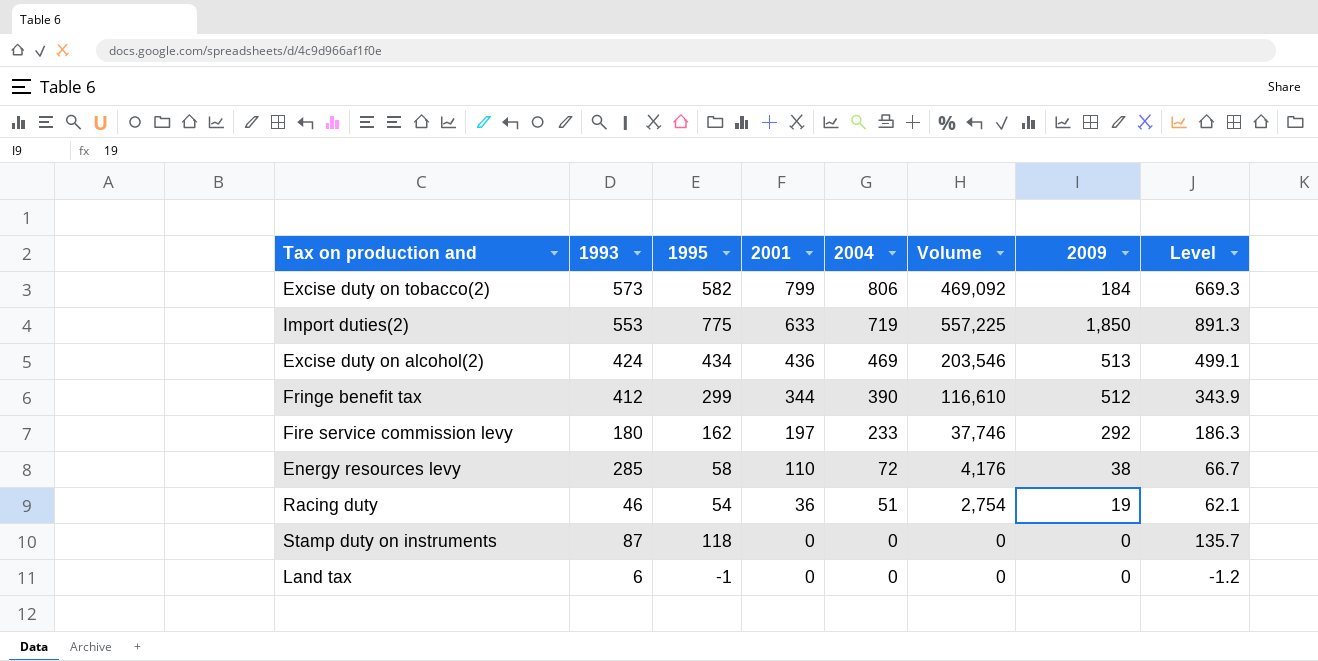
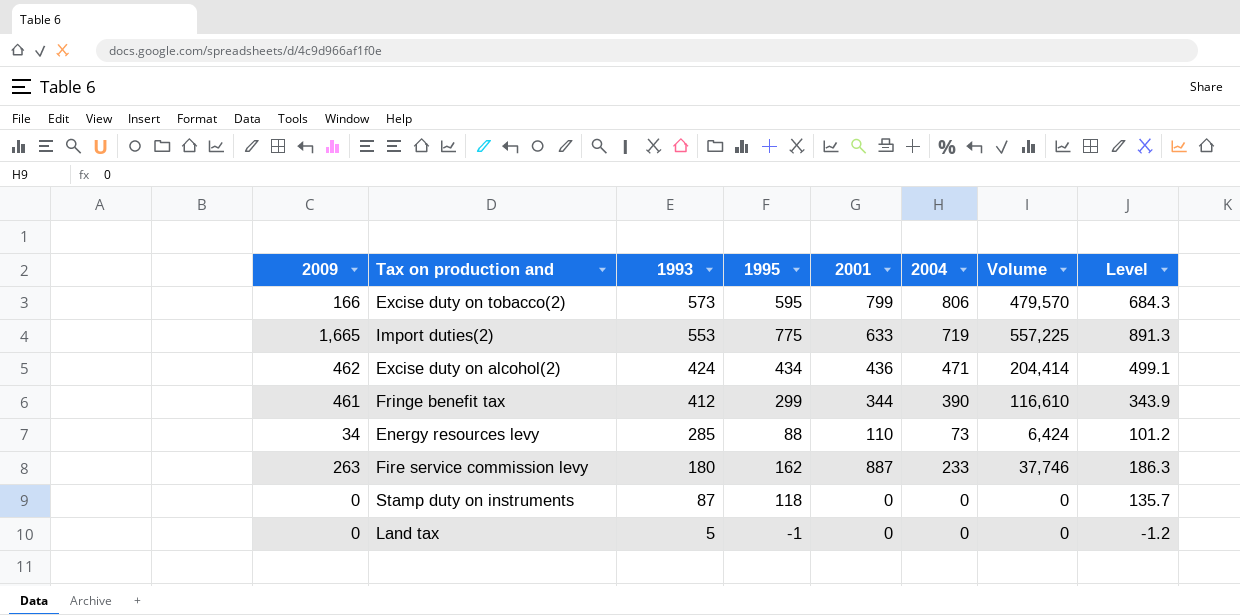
row order: 2001 descending -> 1993 descending
column 2009 | position: 7 -> 1
row Racing duty: 46 | 54 | 36 | 51 | 2,754 | 19 | 62.1 -> none
Excise duty on tobacco(2) | 2009: 184 -> 166
Excise duty on tobacco(2) | 1995: 582 -> 595
Excise duty on tobacco(2) | Volume: 469,092 -> 479,570
Excise duty on tobacco(2) | Level: 669.3 -> 684.3
Import duties(2) | 2009: 1,850 -> 1,665
Excise duty on alcohol(2) | 2009: 513 -> 462
Excise duty on alcohol(2) | 2004: 469 -> 471
Excise duty on alcohol(2) | Volume: 203,546 -> 204,414
Fringe benefit tax | 2009: 512 -> 461
Energy resources levy | 2009: 38 -> 34
Energy resources levy | 1995: 58 -> 88
Energy resources levy | 2004: 72 -> 73
Energy resources levy | Volume: 4,176 -> 6,424
Energy resources levy | Level: 66.7 -> 101.2
Fire service commission levy | 2009: 292 -> 263
Fire service commission levy | 2001: 197 -> 887
Land tax | 1993: 6 -> 5

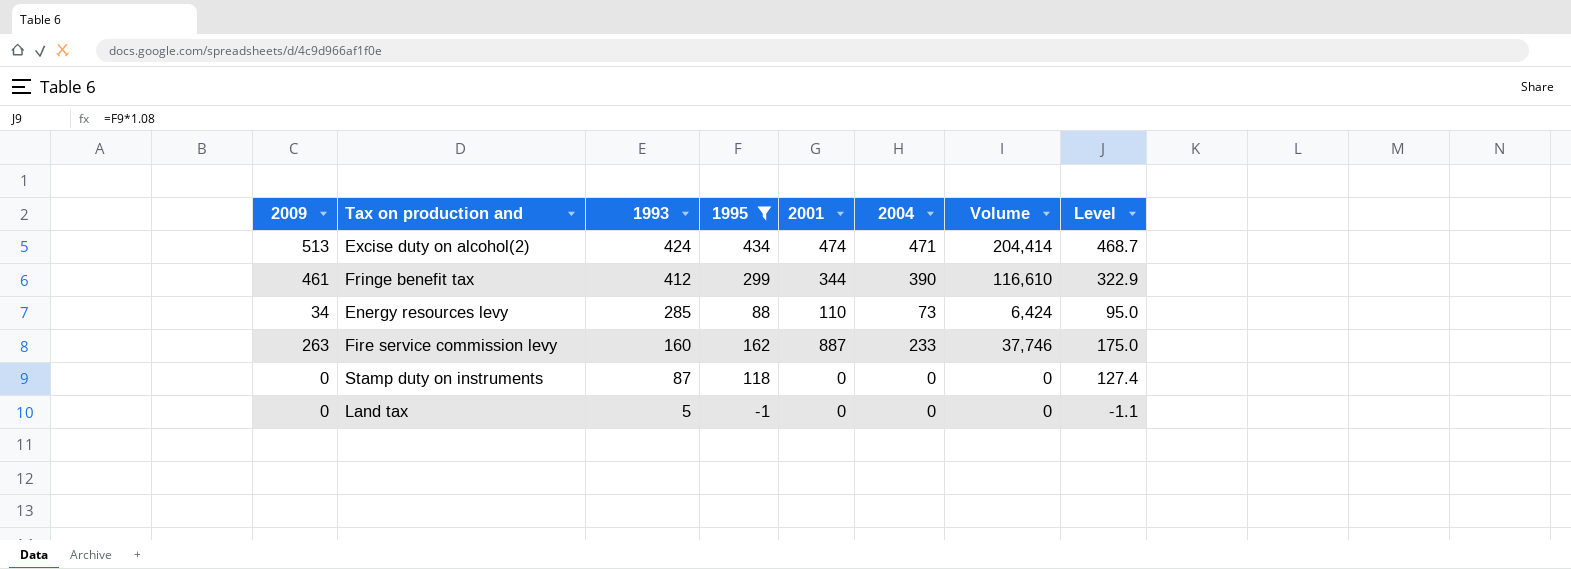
filter: none -> 1995 <= 434
column Level | formula: [1995] * 1.15 -> [1995] * 1.08
Excise duty on alcohol(2) | 2009: 462 -> 513
Excise duty on alcohol(2) | 2001: 436 -> 474
Fire service commission levy | 1993: 180 -> 160

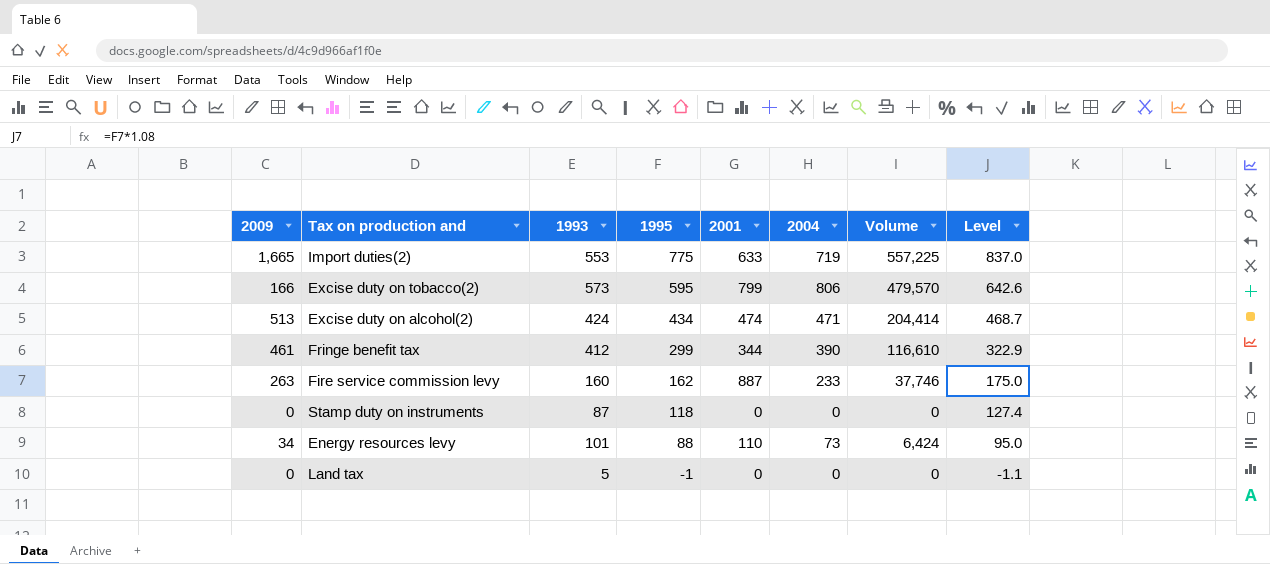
filter: 1995 <= 434 -> none
row order: 1993 descending -> 1995 descending
Energy resources levy | 1993: 285 -> 101

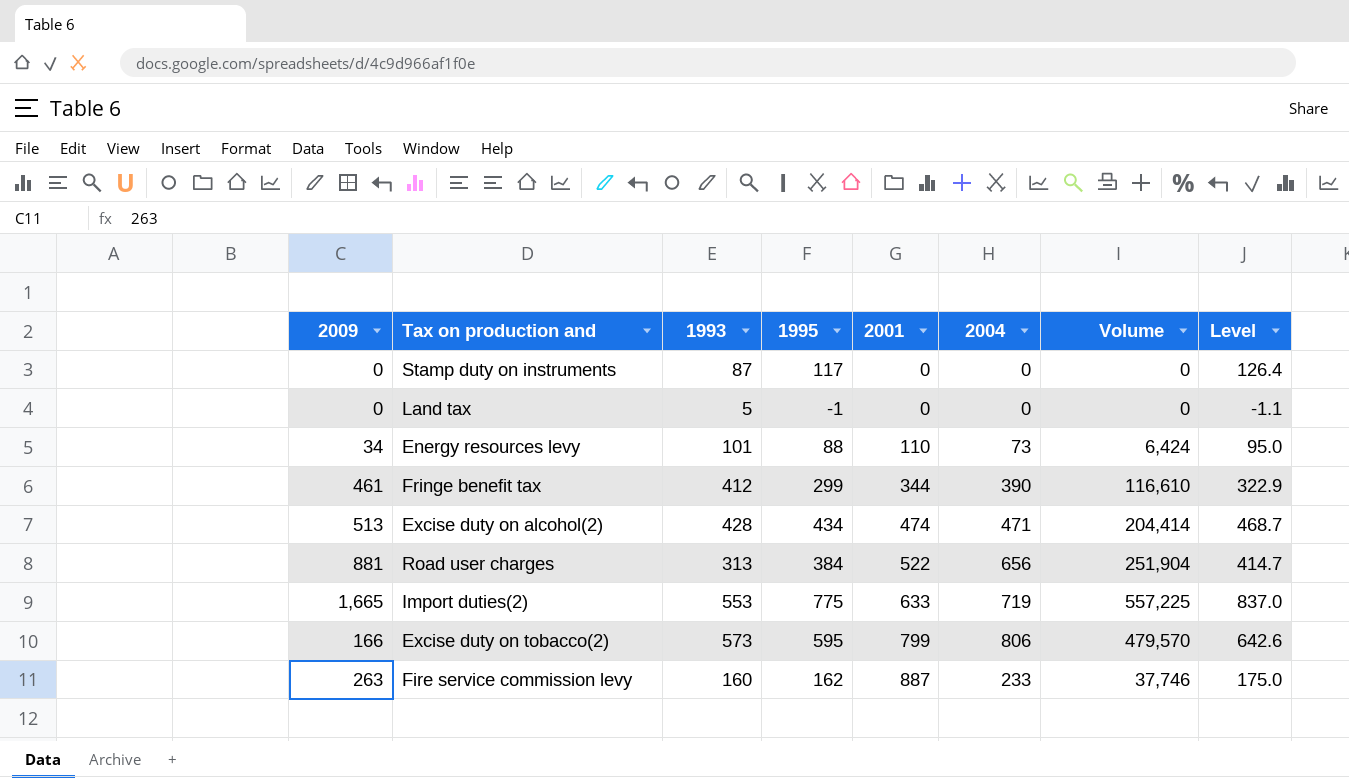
row order: 1995 descending -> 2001 ascending
Stamp duty on instruments | 1995: 118 -> 117
Stamp duty on instruments | Level: 127.4 -> 126.4
Excise duty on alcohol(2) | 1993: 424 -> 428
row Road user charges: none -> 881 | 313 | 384 | 522 | 656 | 251,904 | 414.7

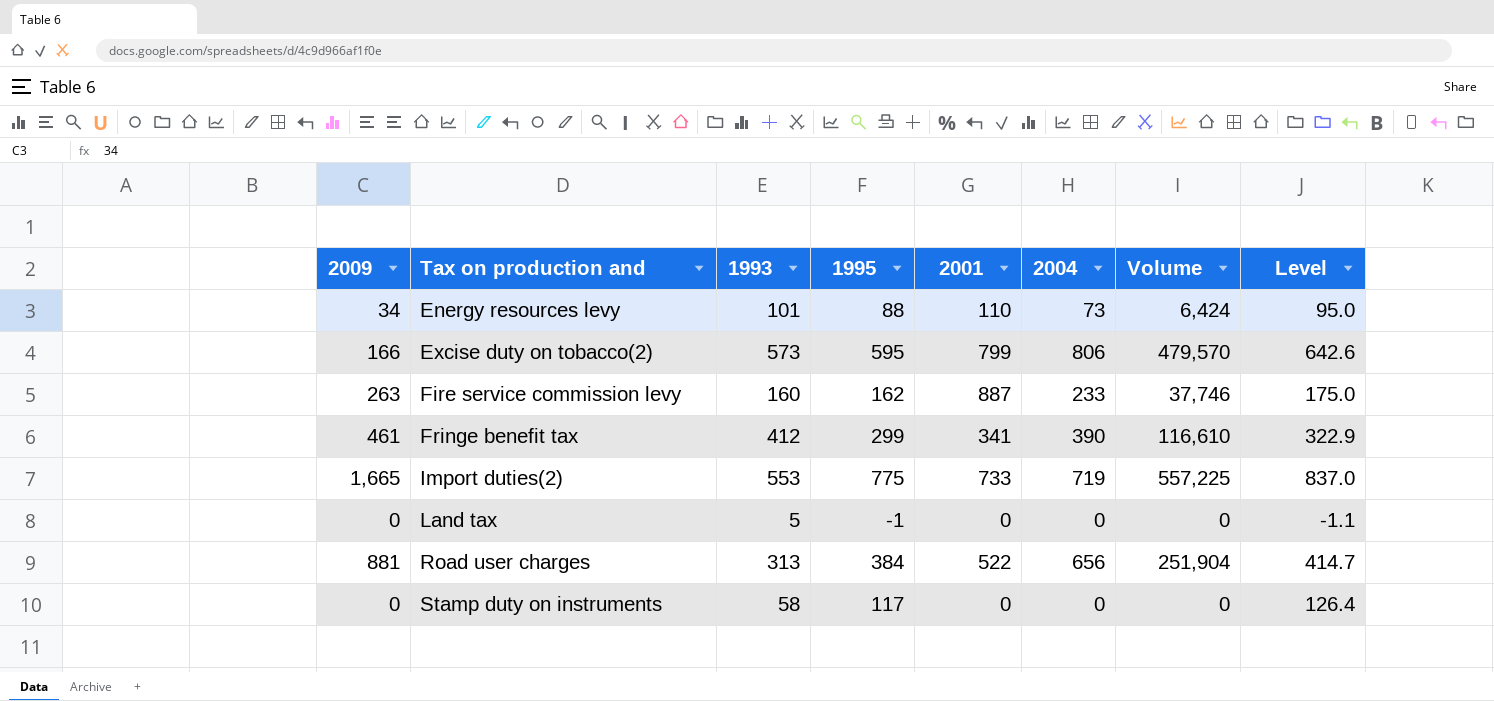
row order: 2001 ascending -> Tax on production and ascending
row Excise duty on alcohol(2): 513 | 428 | 434 | 474 | 471 | 204,414 | 468.7 -> none
Fringe benefit tax | 2001: 344 -> 341
Import duties(2) | 2001: 633 -> 733
Stamp duty on instruments | 1993: 87 -> 58

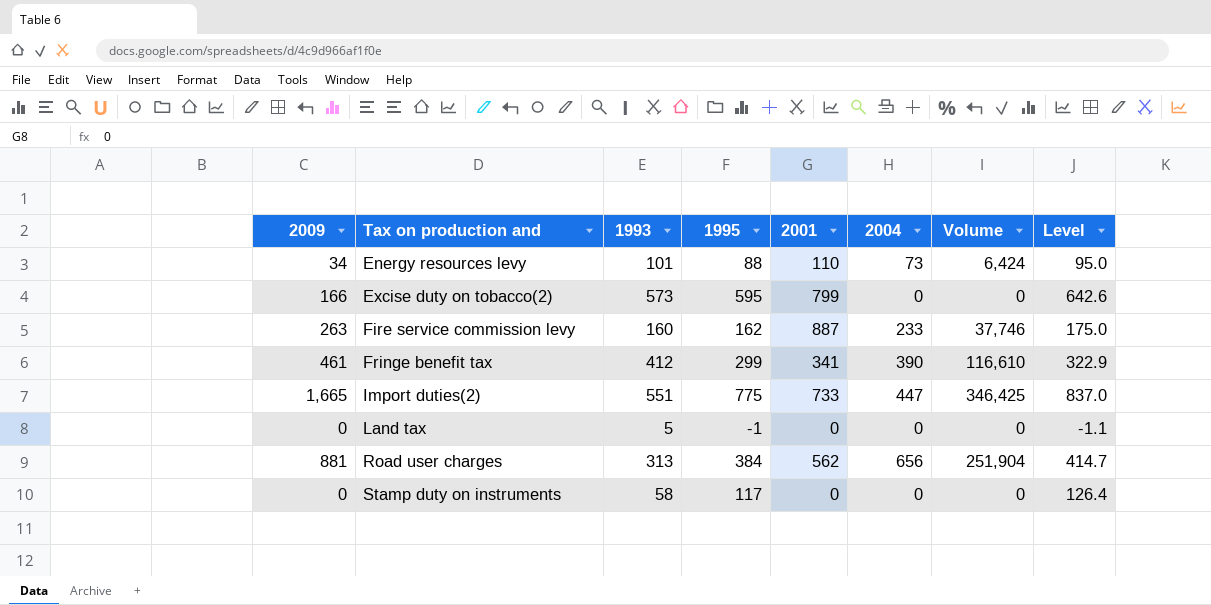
Excise duty on tobacco(2) | 2004: 806 -> 0
Excise duty on tobacco(2) | Volume: 479,570 -> 0
Import duties(2) | 1993: 553 -> 551
Import duties(2) | 2004: 719 -> 447
Import duties(2) | Volume: 557,225 -> 346,425
Road user charges | 2001: 522 -> 562

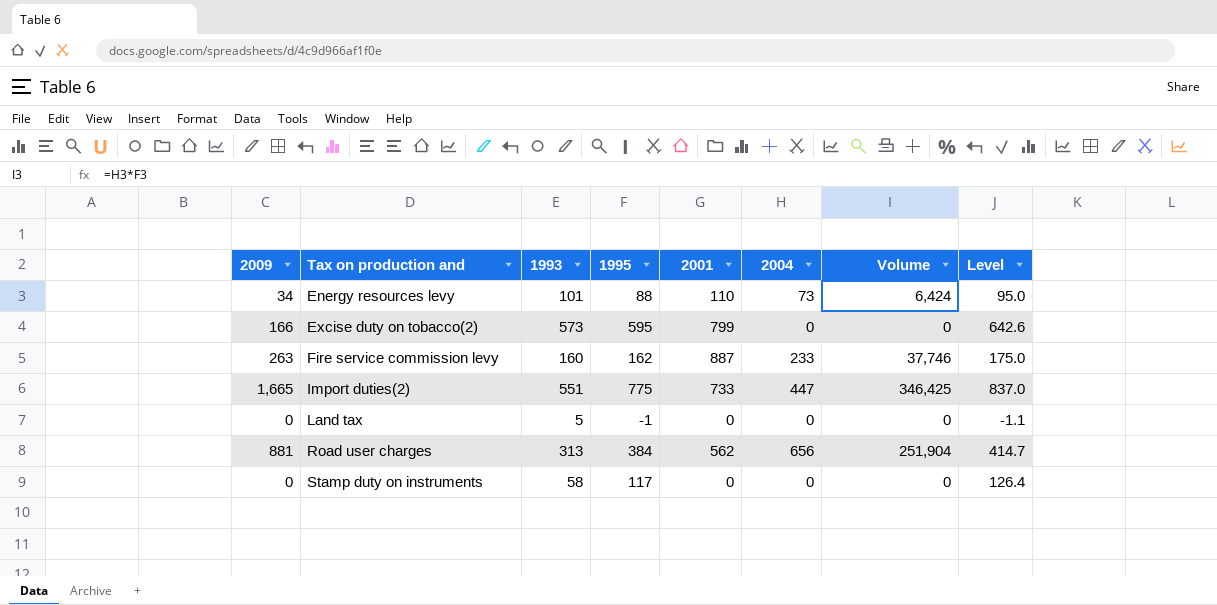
row Fringe benefit tax: 461 | 412 | 299 | 341 | 390 | 116,610 | 322.9 -> none

